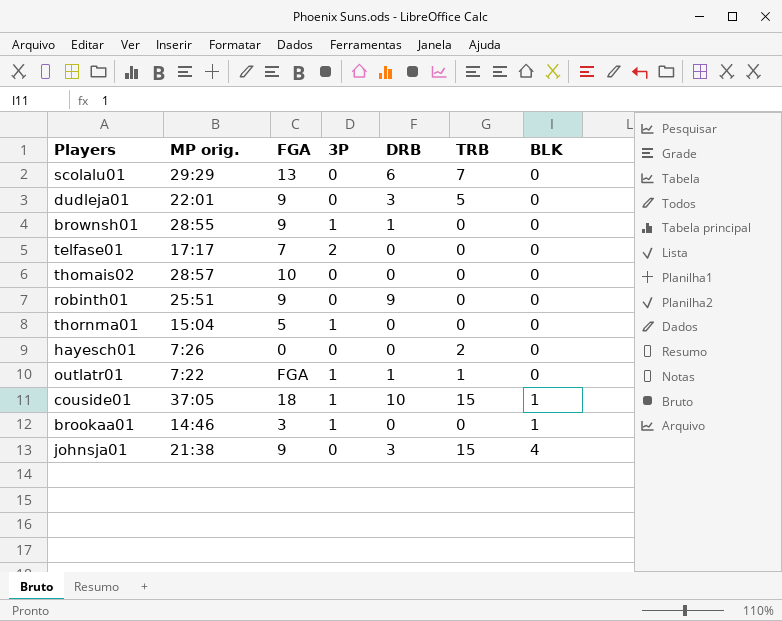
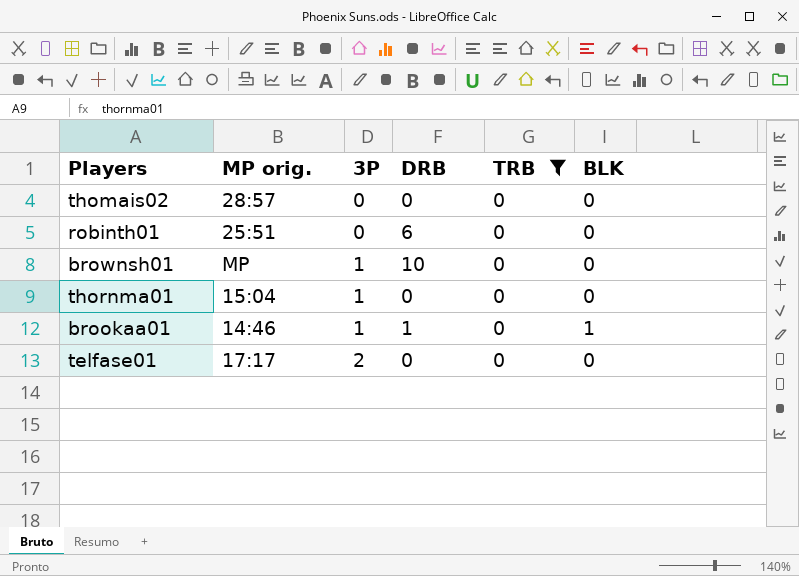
filter: none -> TRB = 0
row order: BLK ascending -> 3P ascending
column FGA | position: 3 -> none
robinth01 | DRB: 9 -> 6
brownsh01 | MP orig.: 28:55 -> MP
brownsh01 | DRB: 1 -> 10
brookaa01 | DRB: 0 -> 1

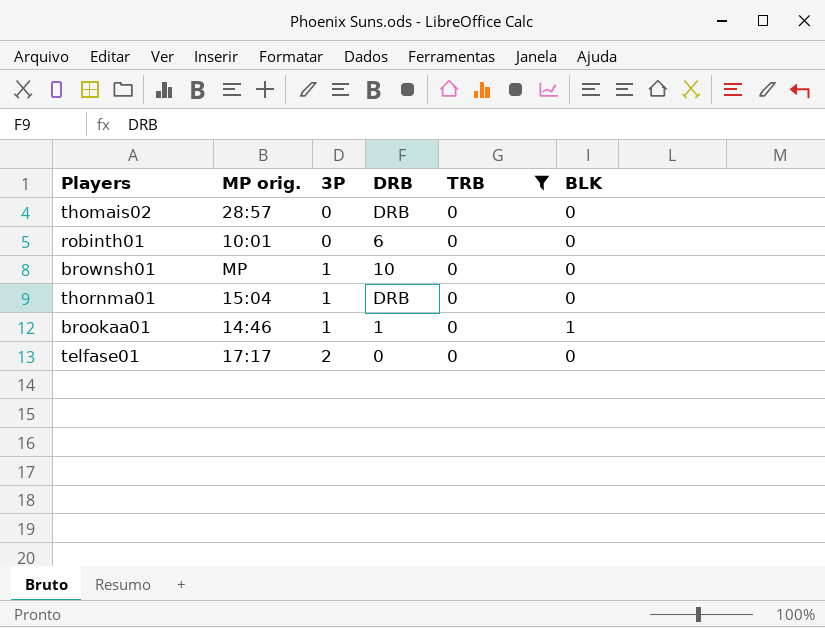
thomais02 | DRB: 0 -> DRB
robinth01 | MP orig.: 25:51 -> 10:01
thornma01 | DRB: 0 -> DRB

